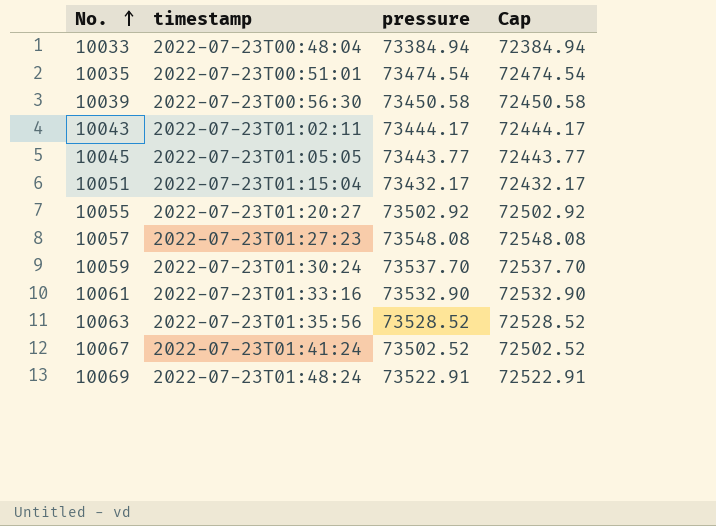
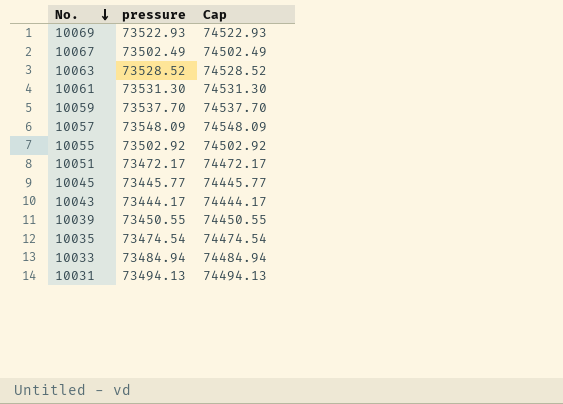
row order: No. ascending -> No. descending
column timestamp | position: 2 -> none
column Cap | formula: [pressure] - 1000 -> [pressure] + 1000
10069 | pressure: 73522.91 -> 73522.93
10067 | pressure: 73502.52 -> 73502.49
10061 | pressure: 73532.90 -> 73531.30
10057 | pressure: 73548.08 -> 73548.09
10051 | pressure: 73432.17 -> 73472.17
10045 | pressure: 73443.77 -> 73445.77
10039 | pressure: 73450.58 -> 73450.55
10033 | pressure: 73384.94 -> 73484.94
row 10031: none -> 73494.13 | 74494.13

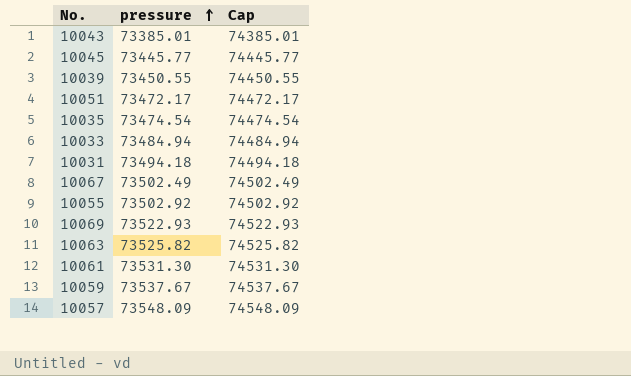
row order: No. descending -> pressure ascending
10043 | pressure: 73444.17 -> 73385.01
10043 | Cap: 74444.17 -> 74385.01
10031 | pressure: 73494.13 -> 73494.18
10031 | Cap: 74494.13 -> 74494.18
10063 | pressure: 73528.52 -> 73525.82
10063 | Cap: 74528.52 -> 74525.82
10059 | pressure: 73537.70 -> 73537.67
10059 | Cap: 74537.70 -> 74537.67

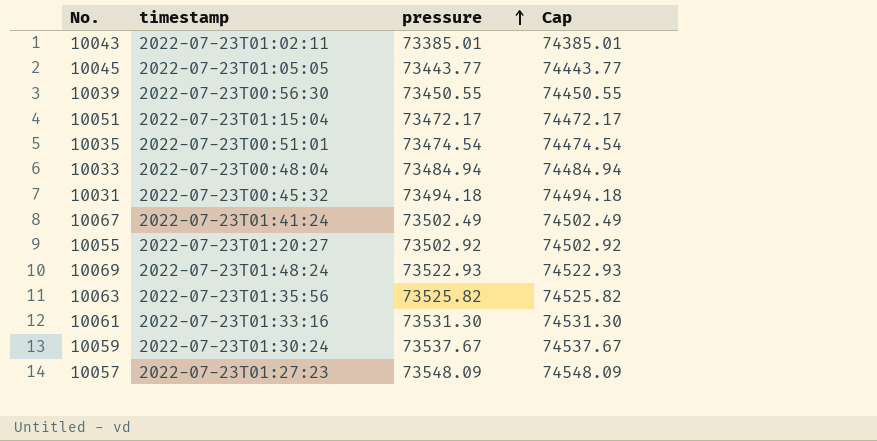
column timestamp | position: none -> 2
10045 | pressure: 73445.77 -> 73443.77
10045 | Cap: 74445.77 -> 74443.77

